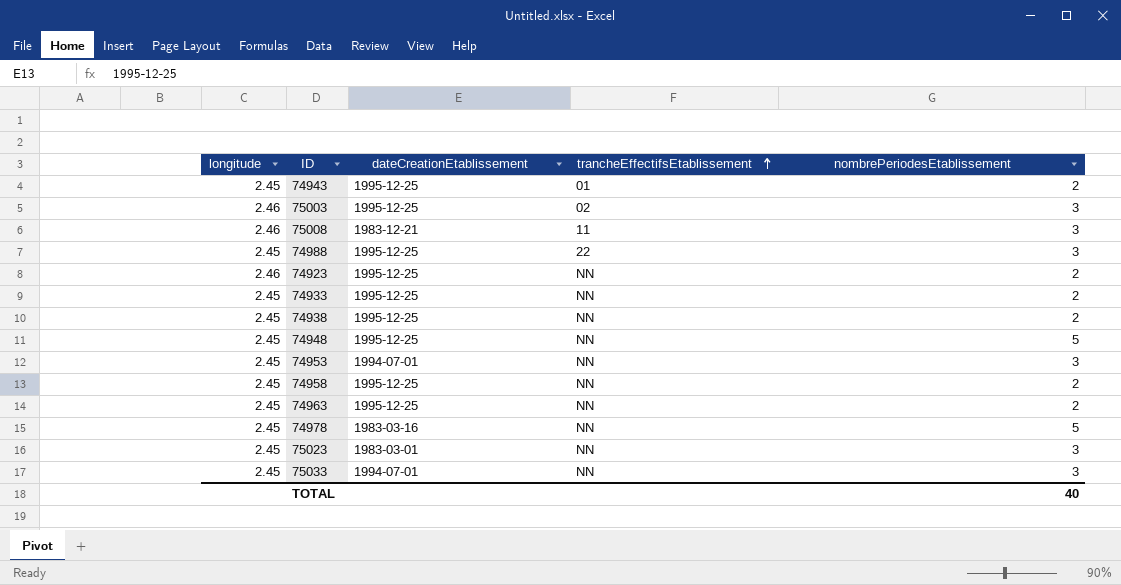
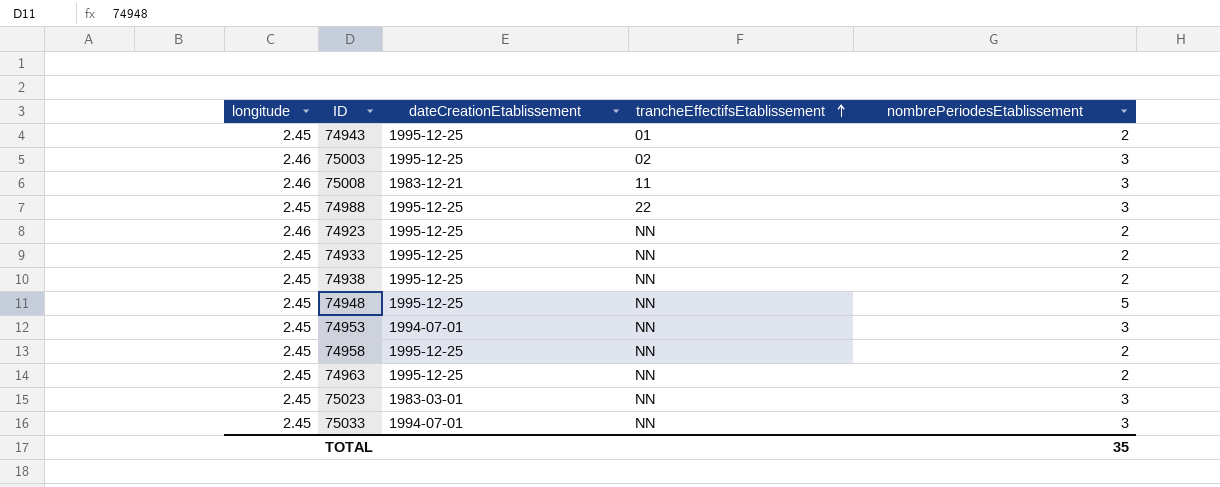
row 74978: 2.45 | 1983-03-16 | NN | 5 -> none
TOTAL | nombrePeriodesEtablissement: 40 -> 35

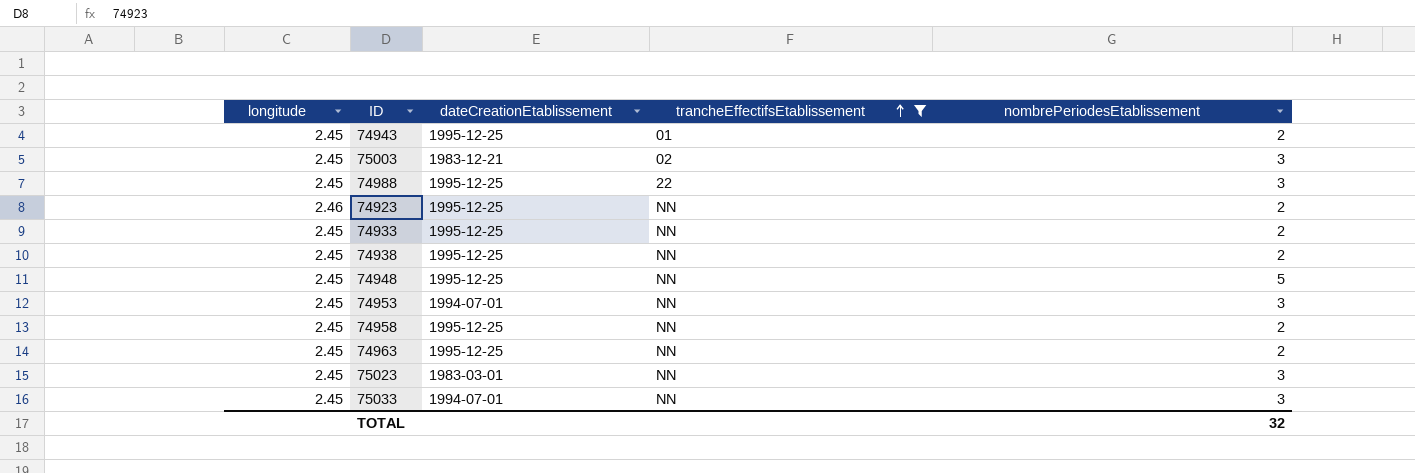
filter: none -> trancheEffectifsEtablissement != 11
75003 | longitude: 2.46 -> 2.45
75003 | dateCreationEtablissement: 1995-12-25 -> 1983-12-21
TOTAL | nombrePeriodesEtablissement: 35 -> 32

